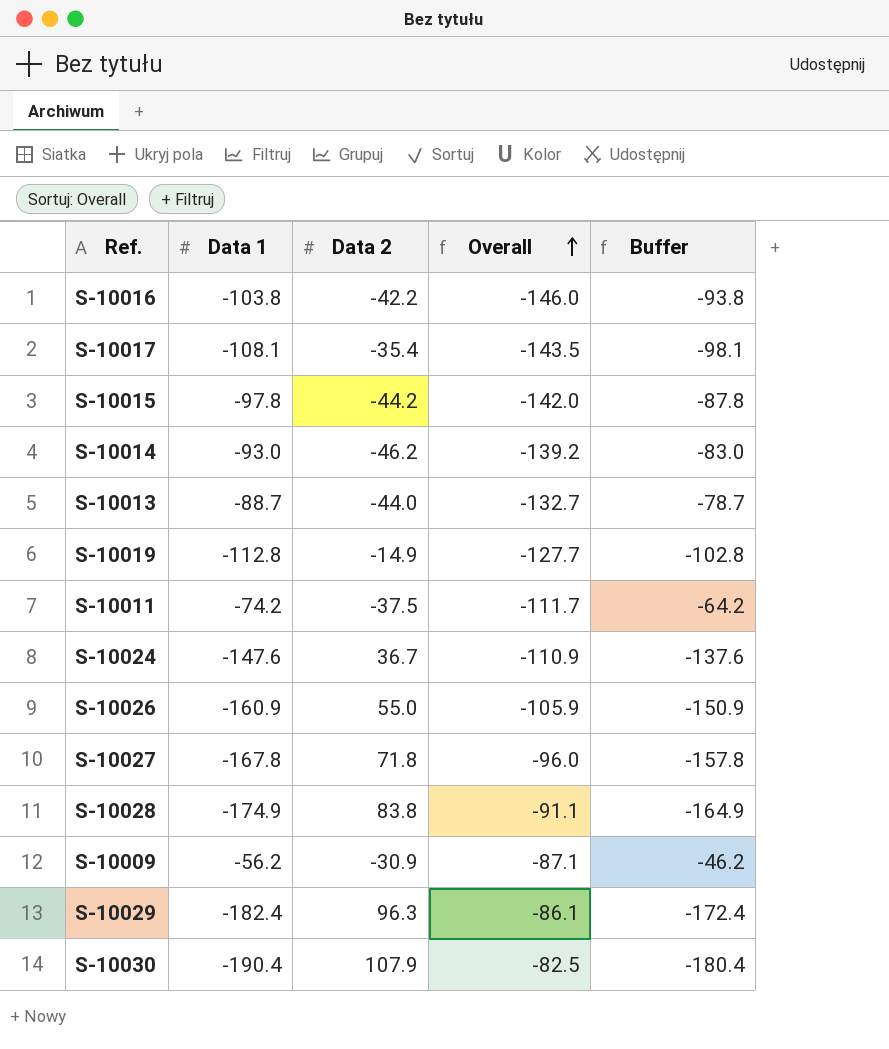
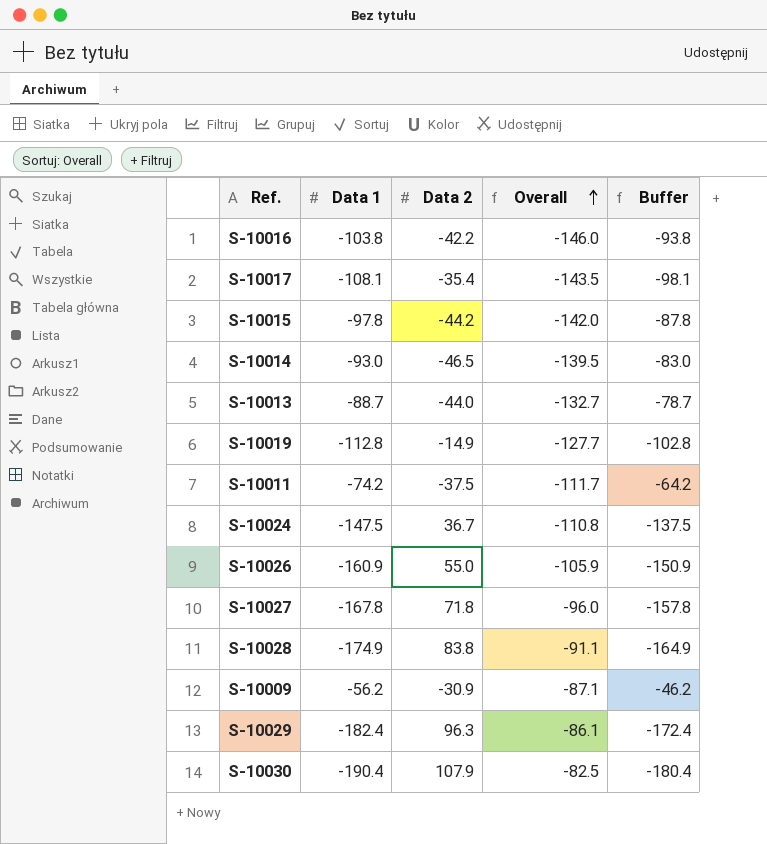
S-10014 | Data 2: -46.2 -> -46.5
S-10014 | Overall: -139.2 -> -139.5
S-10024 | Data 1: -147.6 -> -147.5
S-10024 | Overall: -110.9 -> -110.8
S-10024 | Buffer: -137.6 -> -137.5

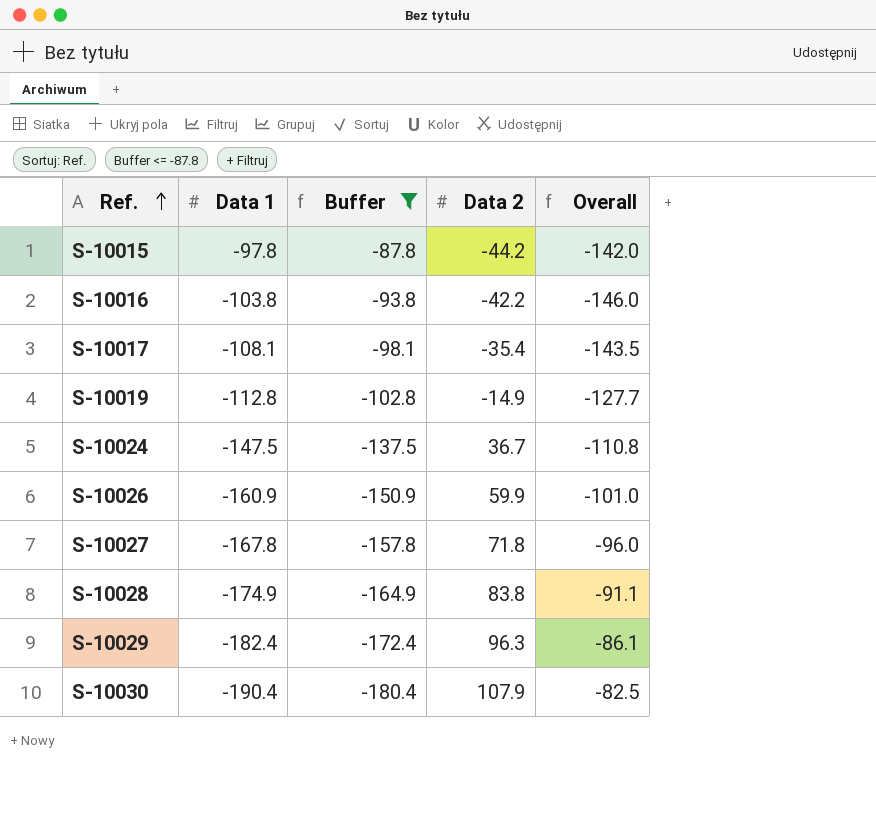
filter: none -> Buffer <= -87.8
row order: Overall ascending -> Ref. ascending
column Buffer | position: 5 -> 3
S-10026 | Data 2: 55.0 -> 59.9
S-10026 | Overall: -105.9 -> -101.0

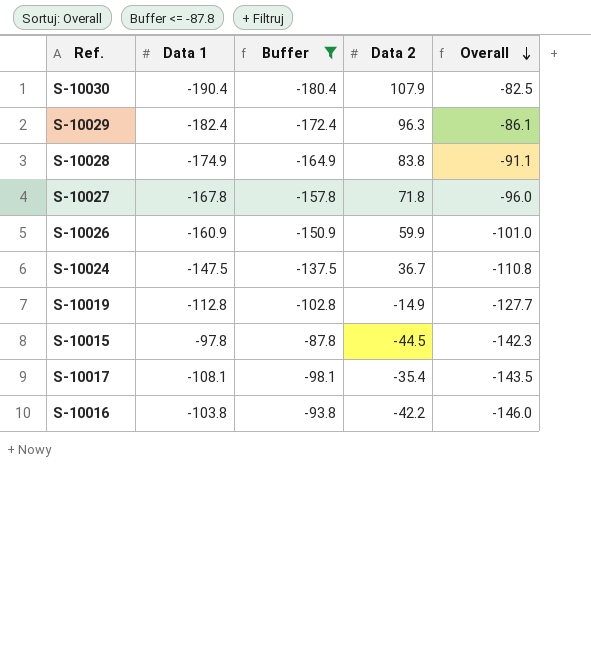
row order: Ref. ascending -> Overall descending
S-10015 | Data 2: -44.2 -> -44.5
S-10015 | Overall: -142.0 -> -142.3

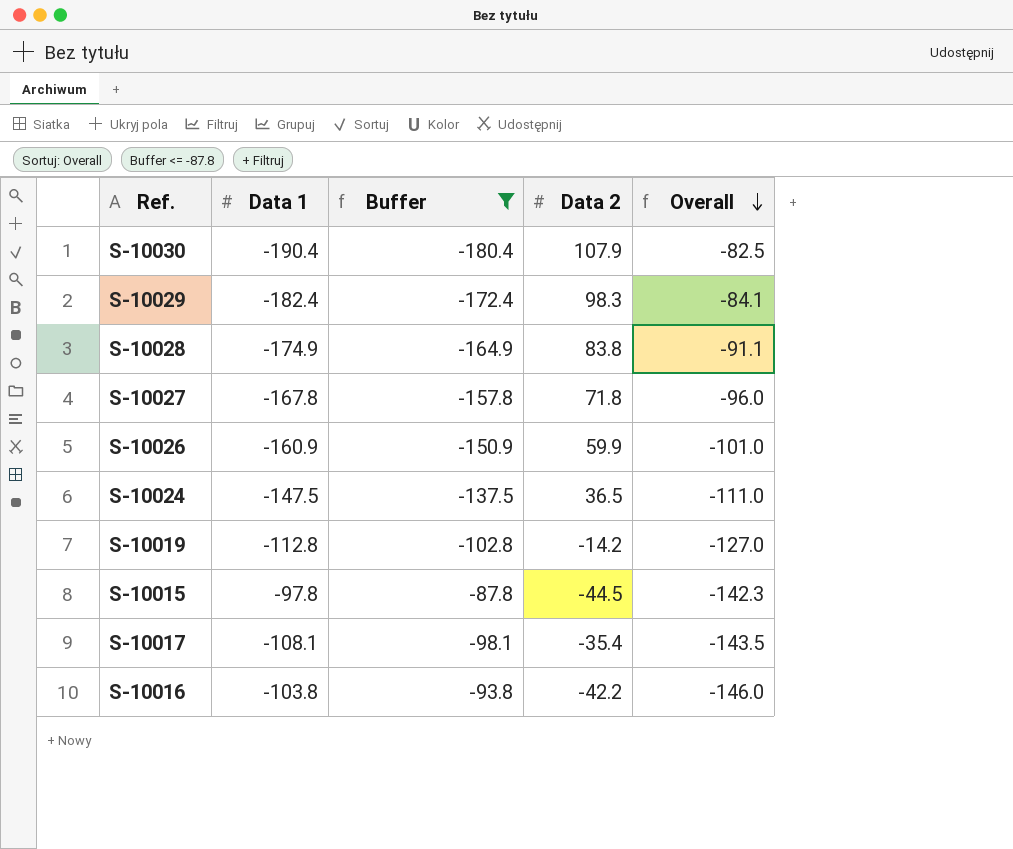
S-10029 | Data 2: 96.3 -> 98.3
S-10029 | Overall: -86.1 -> -84.1
S-10024 | Data 2: 36.7 -> 36.5
S-10024 | Overall: -110.8 -> -111.0
S-10019 | Data 2: -14.9 -> -14.2
S-10019 | Overall: -127.7 -> -127.0

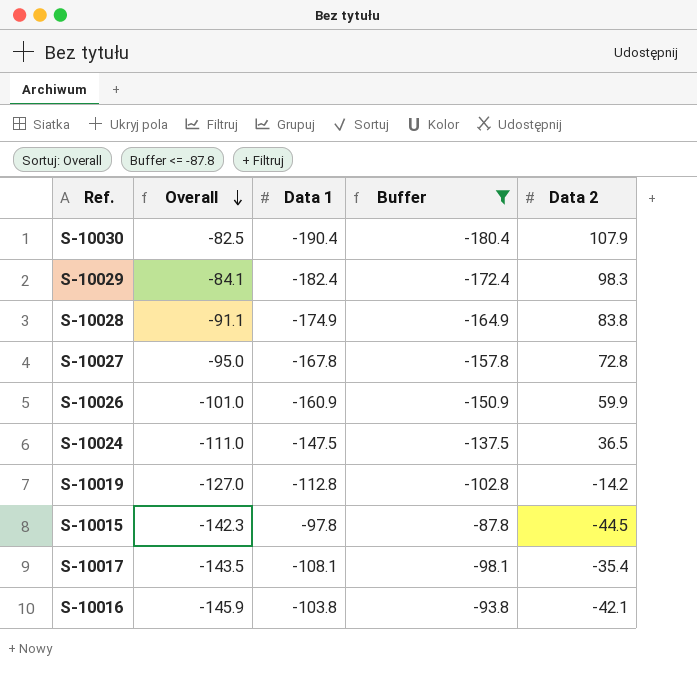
column Overall | position: 5 -> 2
S-10027 | Overall: -96.0 -> -95.0
S-10027 | Data 2: 71.8 -> 72.8
S-10016 | Overall: -146.0 -> -145.9
S-10016 | Data 2: -42.2 -> -42.1

